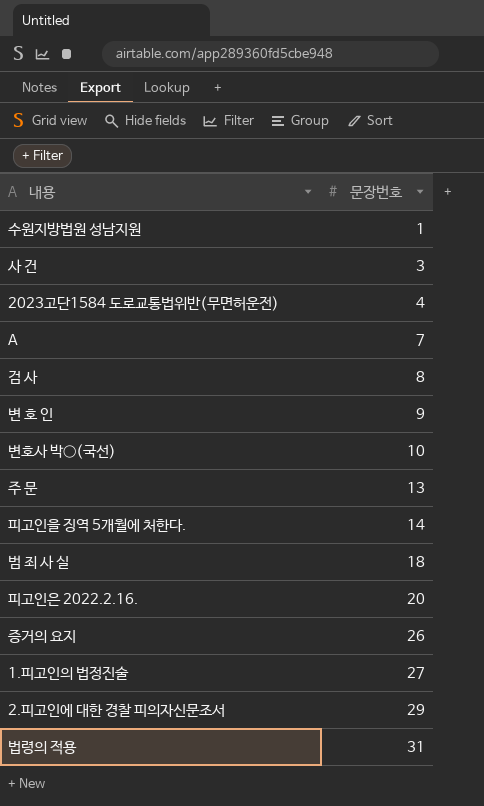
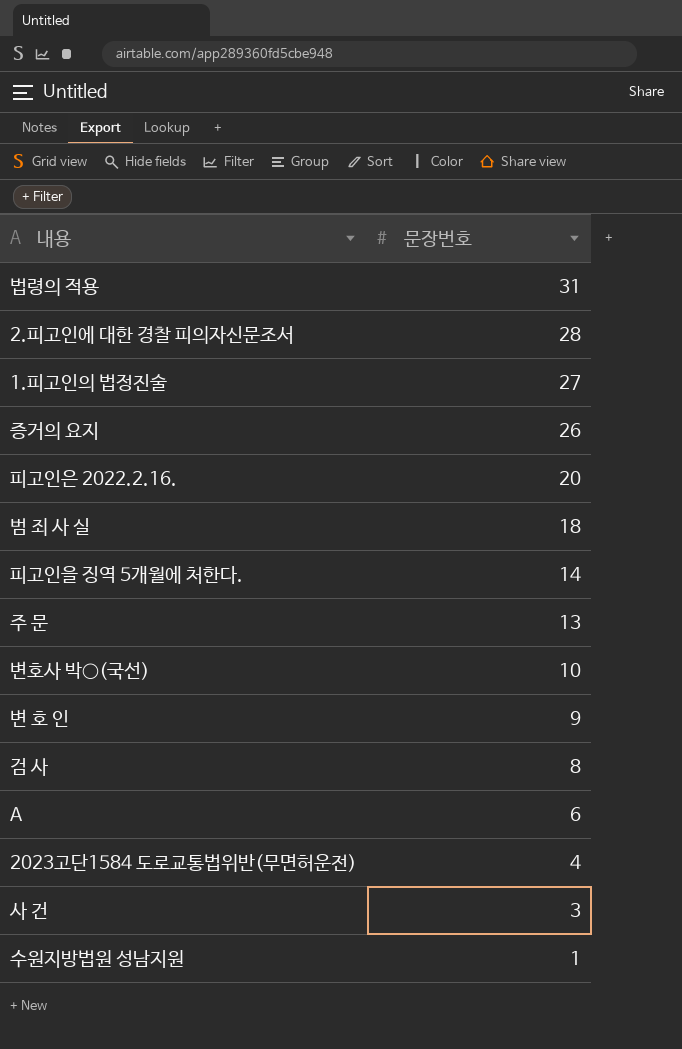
row order: 문장번호 ascending -> 문장번호 descending
2.피고인에 대한 경찰 피의자신문조서 | 문장번호: 29 -> 28
A | 문장번호: 7 -> 6

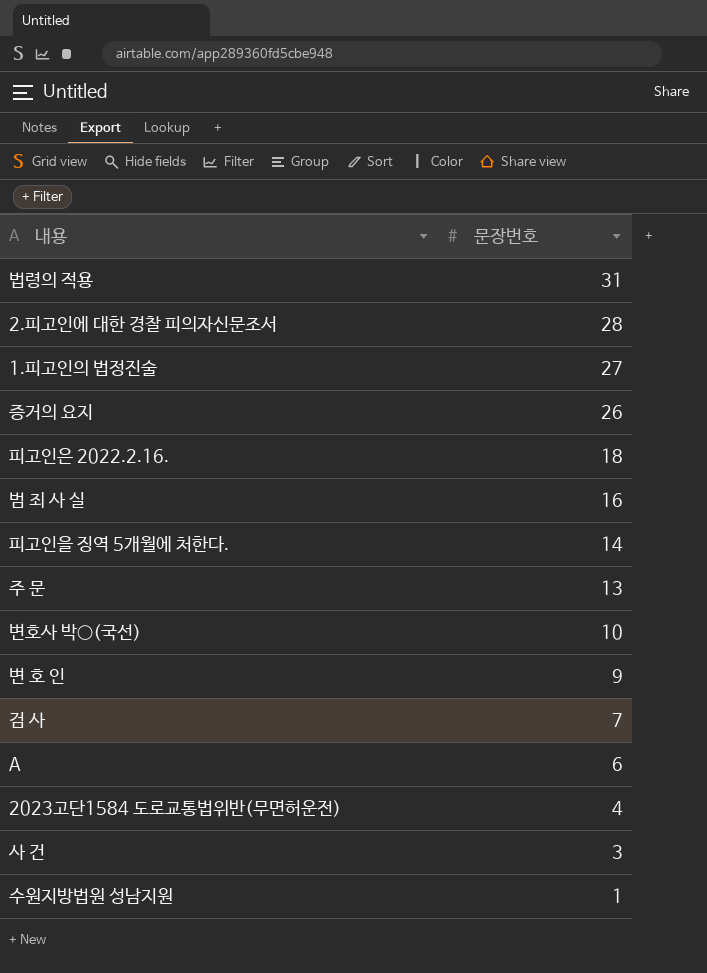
피고인은 2022.2.16. | 문장번호: 20 -> 18
범 죄 사 실 | 문장번호: 18 -> 16
검 사 | 문장번호: 8 -> 7

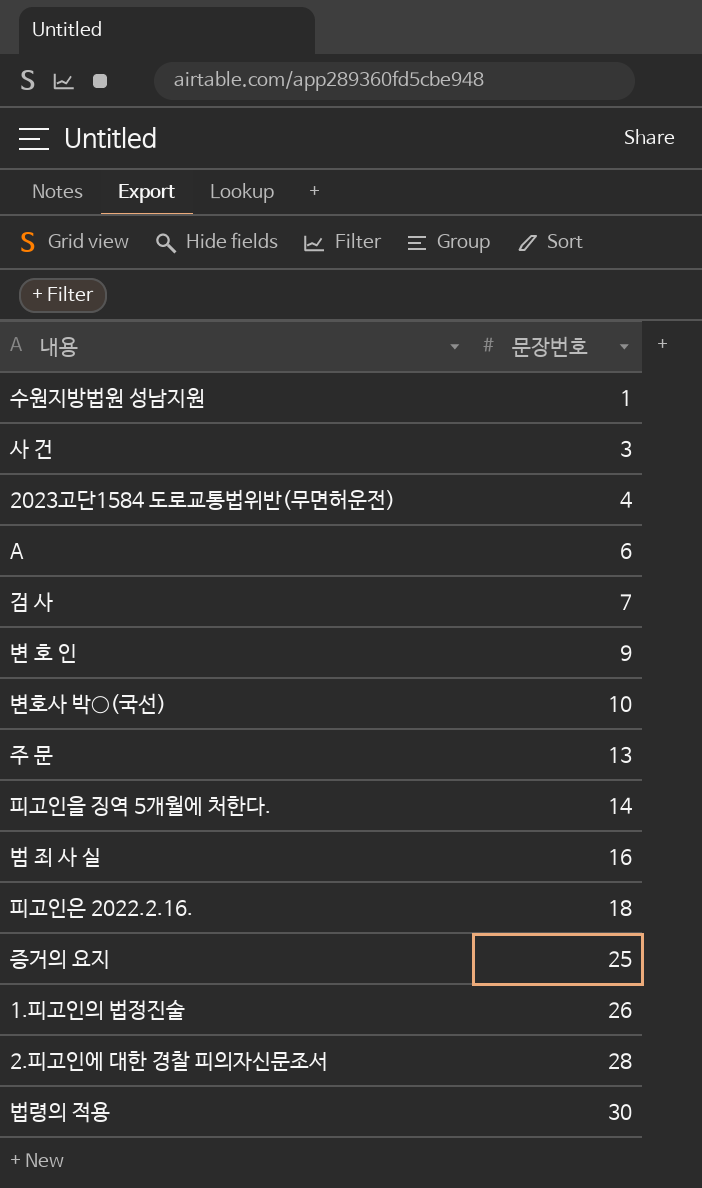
row order: 문장번호 descending -> 문장번호 ascending
증거의 요지 | 문장번호: 26 -> 25
1.피고인의 법정진술 | 문장번호: 27 -> 26
법령의 적용 | 문장번호: 31 -> 30

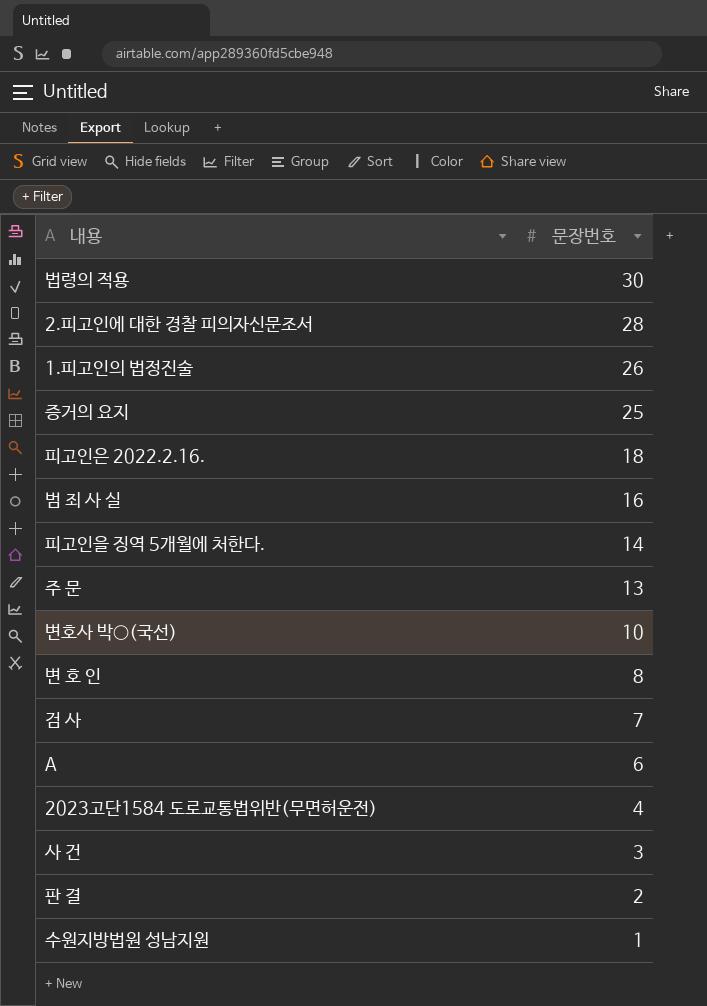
row order: 문장번호 ascending -> 문장번호 descending
변 호 인 | 문장번호: 9 -> 8
row 판 결: none -> 2

